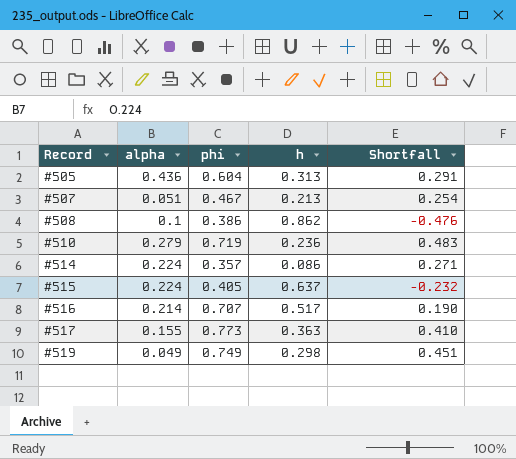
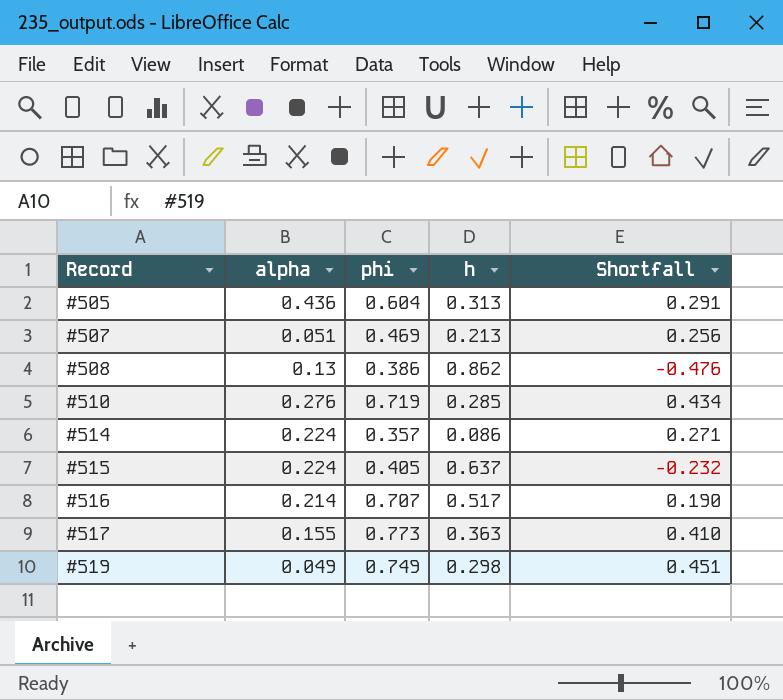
#507 | phi: 0.467 -> 0.469
#507 | Shortfall: 0.254 -> 0.256
#508 | alpha: 0.1 -> 0.13
#510 | alpha: 0.279 -> 0.276
#510 | h: 0.236 -> 0.285
#510 | Shortfall: 0.483 -> 0.434

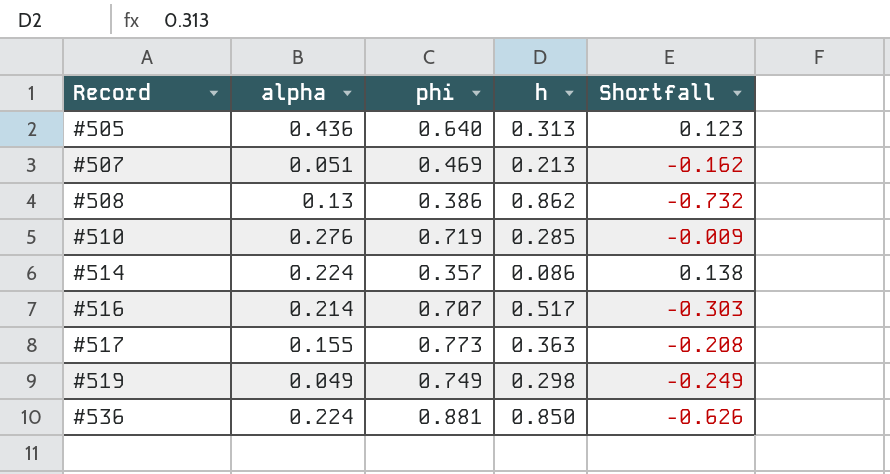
column Shortfall | formula: [phi] - [h] -> [alpha] - [h]
row #515: 0.224 | 0.405 | 0.637 | -0.232 -> none
#505 | phi: 0.604 -> 0.640
row #536: none -> 0.224 | 0.881 | 0.850 | -0.626

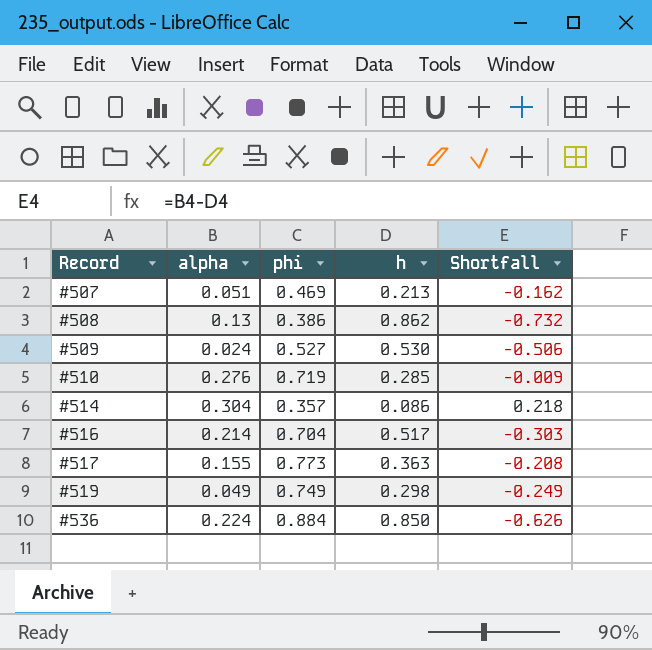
row #505: 0.436 | 0.640 | 0.313 | 0.123 -> none
row #509: none -> 0.024 | 0.527 | 0.530 | -0.506
#514 | alpha: 0.224 -> 0.304
#514 | Shortfall: 0.138 -> 0.218
#516 | phi: 0.707 -> 0.704
#536 | phi: 0.881 -> 0.884

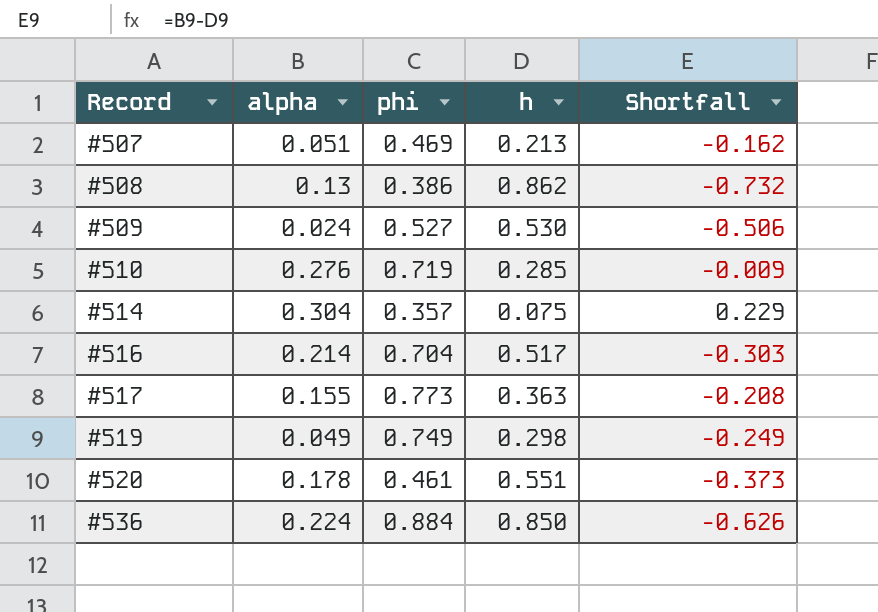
#514 | h: 0.086 -> 0.075
#514 | Shortfall: 0.218 -> 0.229
row #520: none -> 0.178 | 0.461 | 0.551 | -0.373

